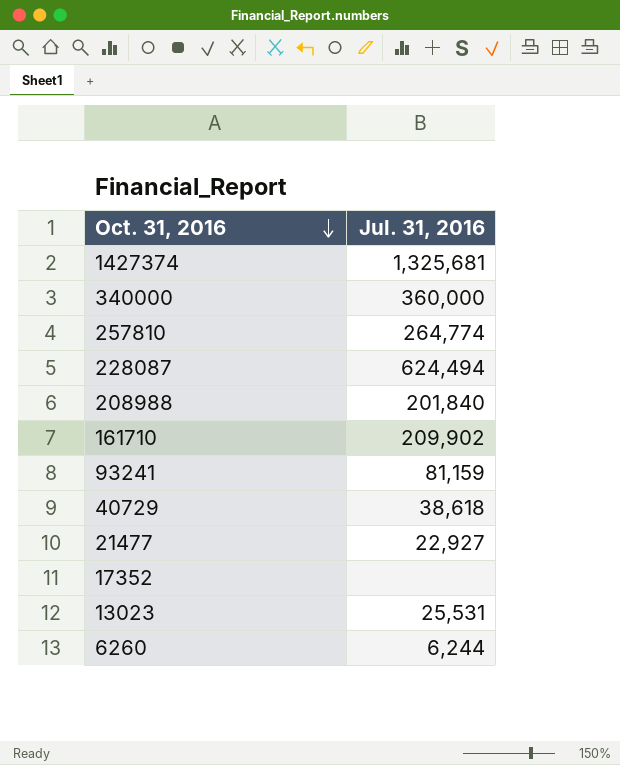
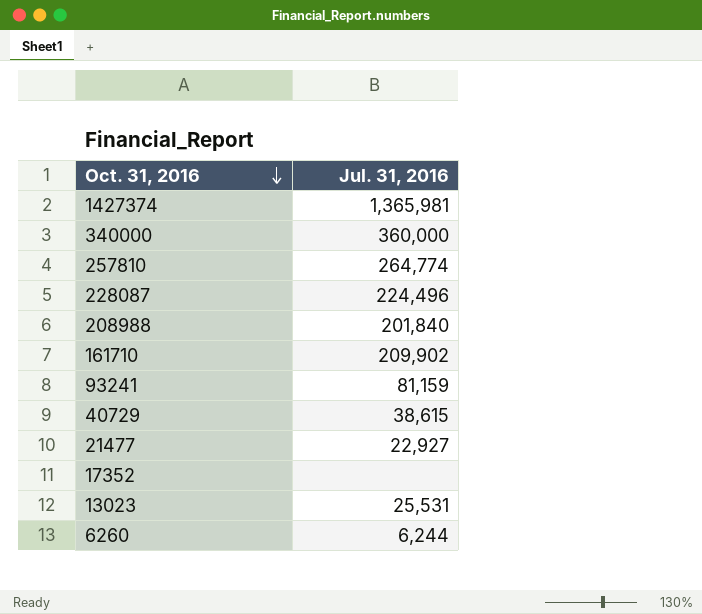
1427374 | Jul. 31, 2016: 1,325,681 -> 1,365,981
228087 | Jul. 31, 2016: 624,494 -> 224,496
40729 | Jul. 31, 2016: 38,618 -> 38,615

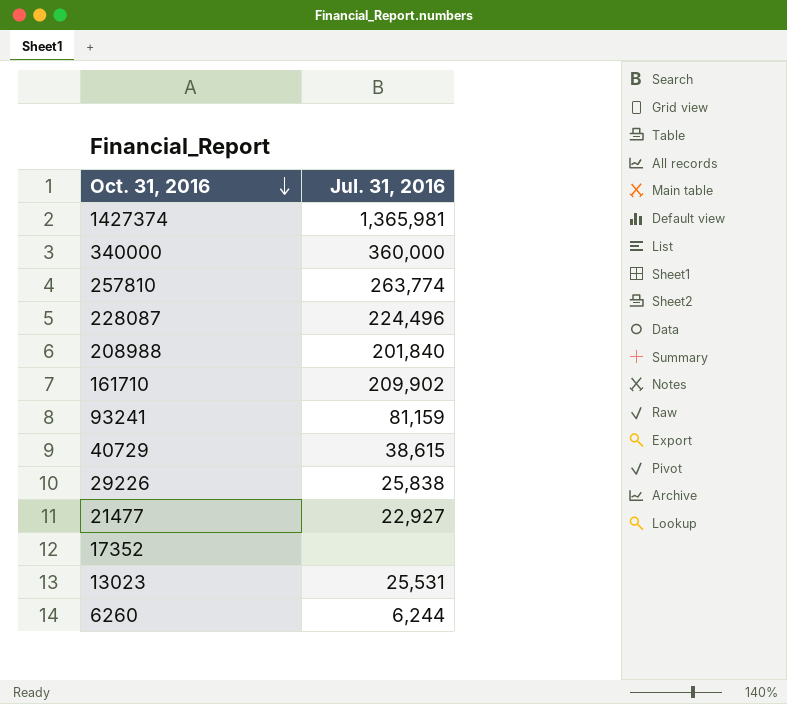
257810 | Jul. 31, 2016: 264,774 -> 263,774
row 29226: none -> 25,838

